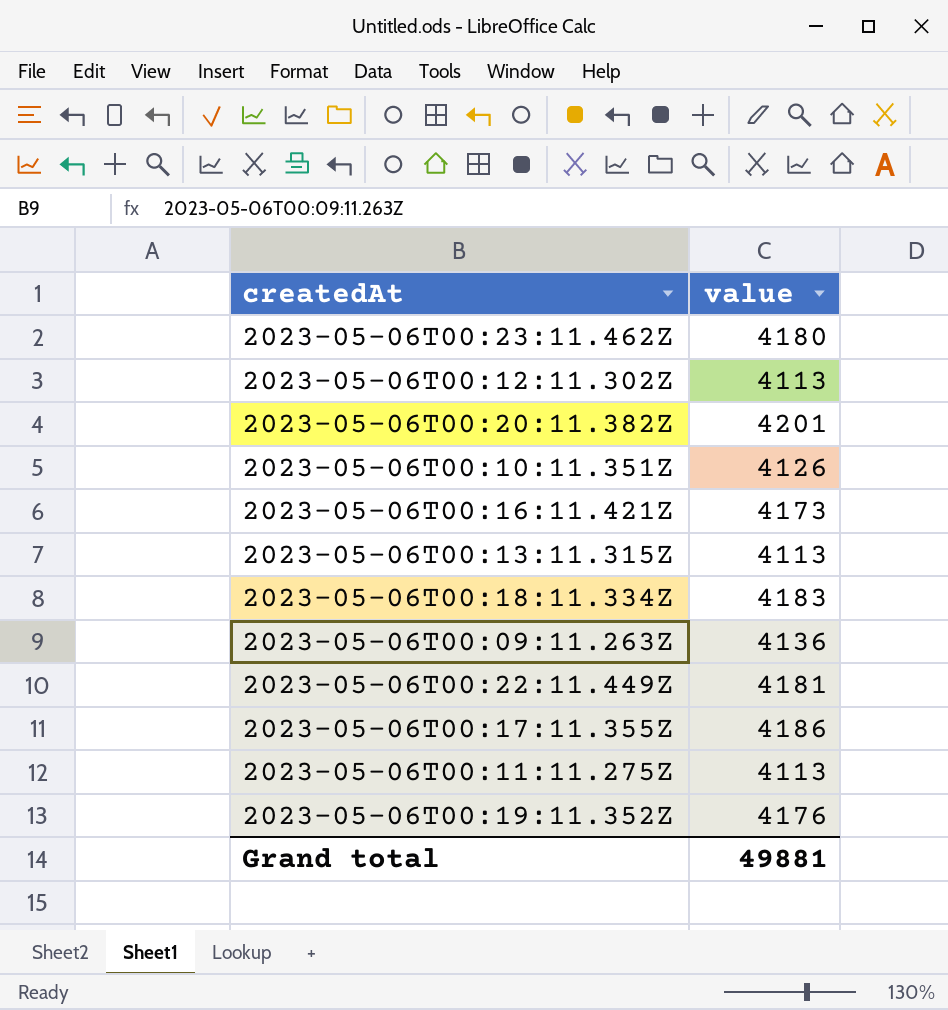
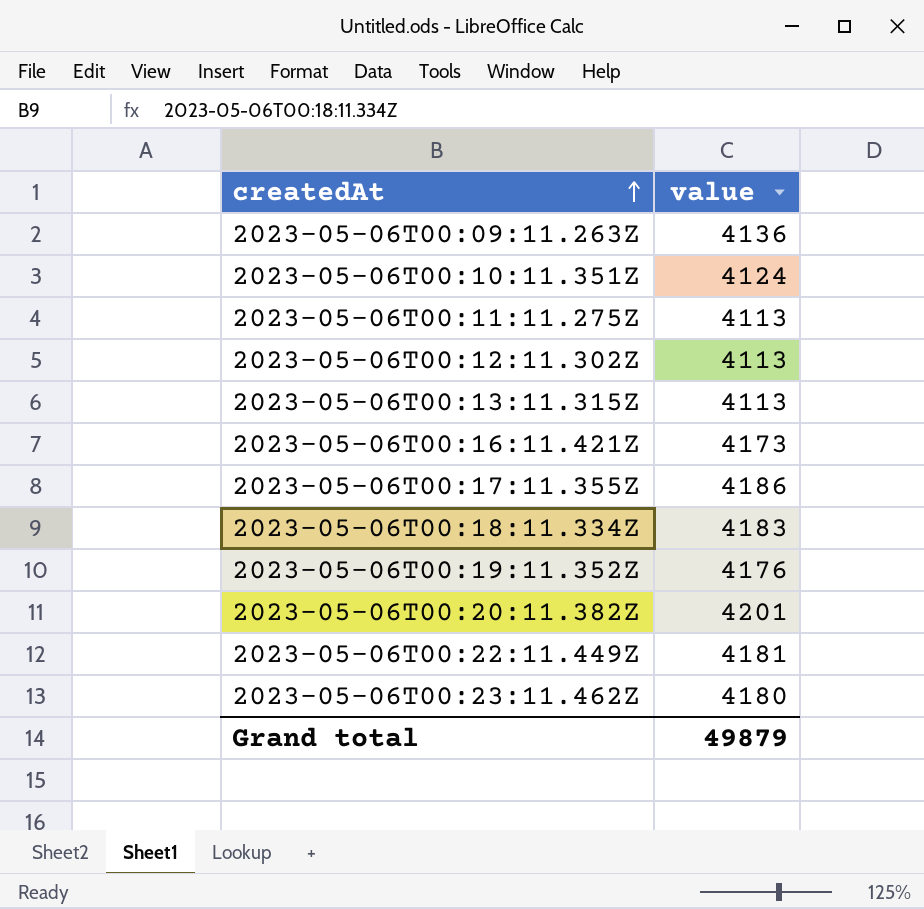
row order: none -> createdAt ascending
2023-05-06T00:10:11.351Z | value: 4126 -> 4124
Grand total | value: 49881 -> 49879

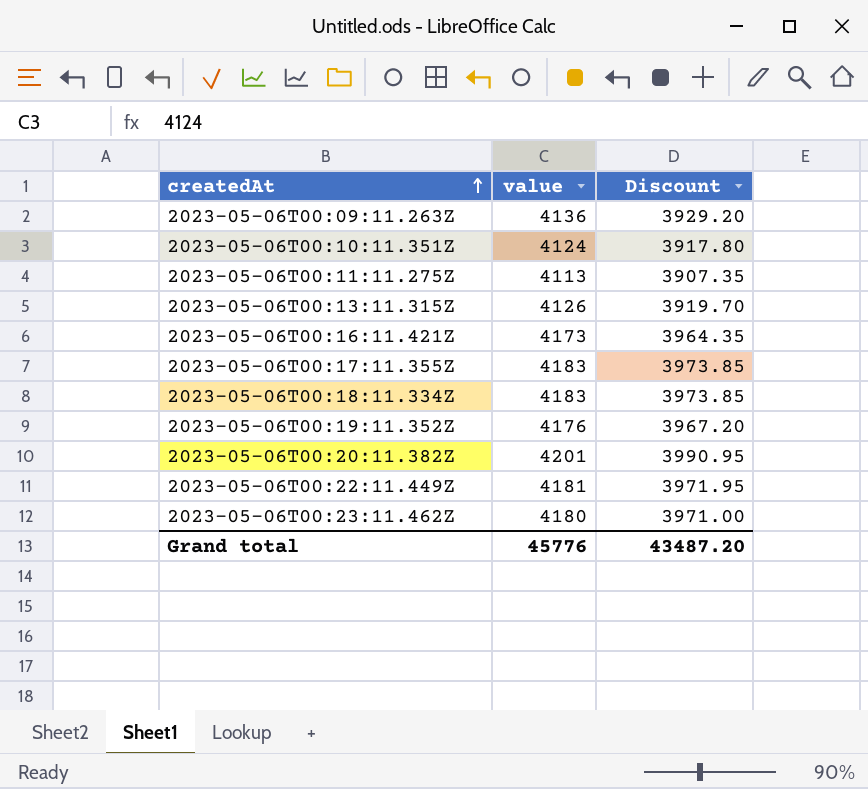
column Discount | formula: none -> [value] * 0.95
row 2023-05-06T00:12:11.302Z: 4113 -> none
2023-05-06T00:13:11.315Z | value: 4113 -> 4126
2023-05-06T00:17:11.355Z | value: 4186 -> 4183
Grand total | value: 49879 -> 45776

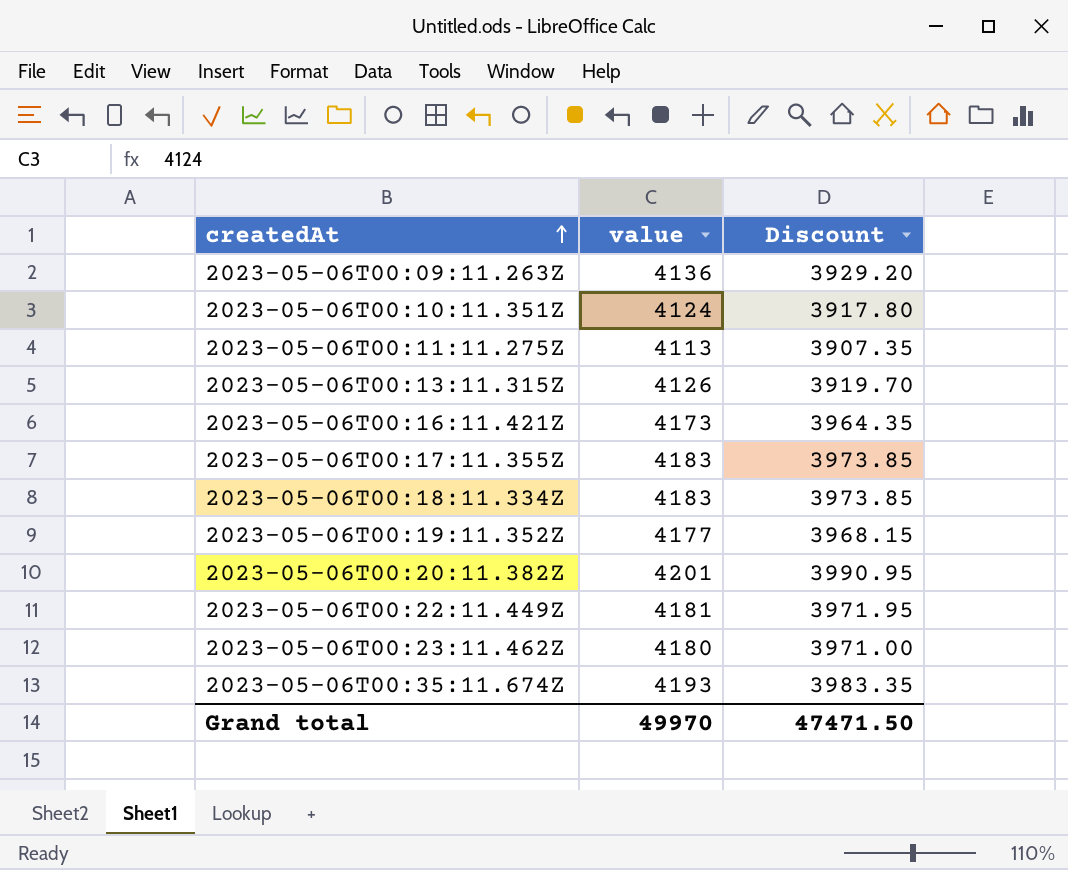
2023-05-06T00:19:11.352Z | value: 4176 -> 4177
2023-05-06T00:19:11.352Z | Discount: 3967.20 -> 3968.15
row 2023-05-06T00:35:11.674Z: none -> 4193 | 3983.35
Grand total | value: 45776 -> 49970
Grand total | Discount: 43487.20 -> 47471.50

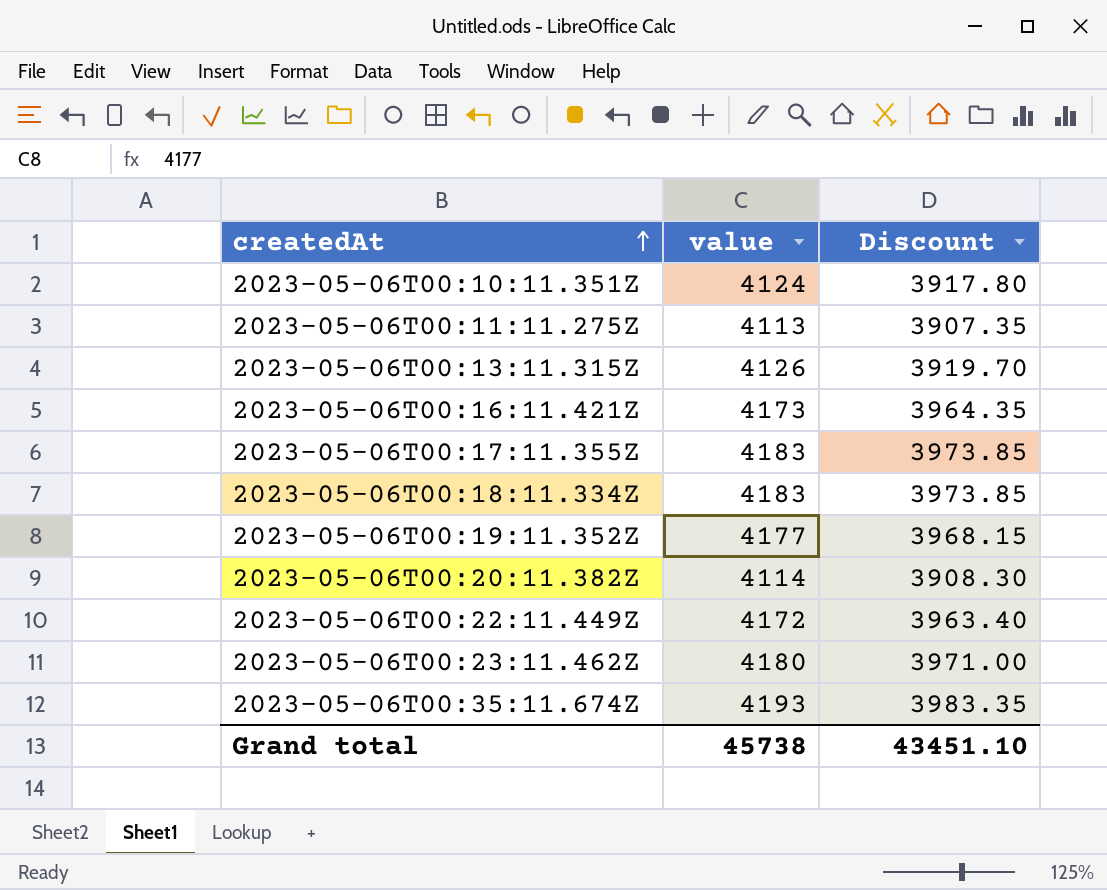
row 2023-05-06T00:09:11.263Z: 4136 | 3929.20 -> none
2023-05-06T00:20:11.382Z | value: 4201 -> 4114
2023-05-06T00:20:11.382Z | Discount: 3990.95 -> 3908.30
2023-05-06T00:22:11.449Z | value: 4181 -> 4172
2023-05-06T00:22:11.449Z | Discount: 3971.95 -> 3963.40
Grand total | value: 49970 -> 45738
Grand total | Discount: 47471.50 -> 43451.10

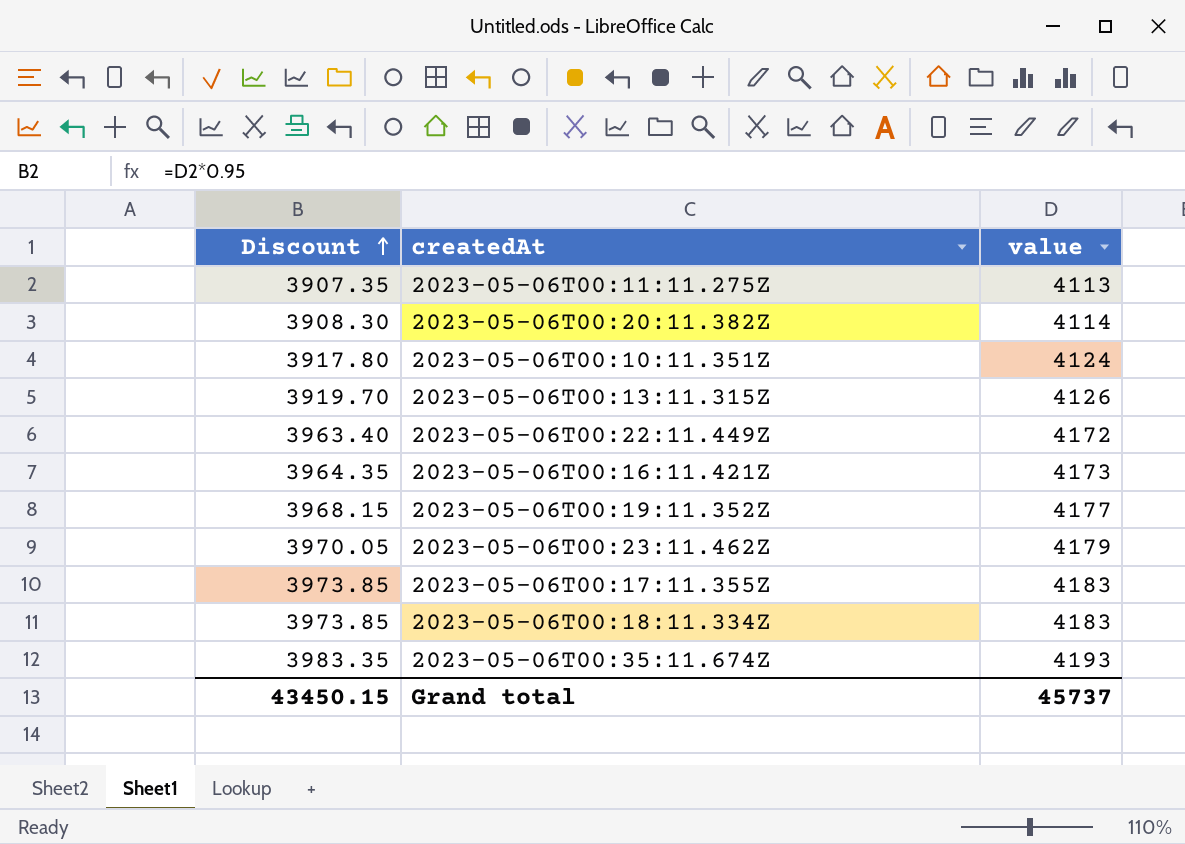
row order: createdAt ascending -> Discount ascending
column Discount | position: 3 -> 1
2023-05-06T00:23:11.462Z | Discount: 3971.00 -> 3970.05
2023-05-06T00:23:11.462Z | value: 4180 -> 4179
Grand total | Discount: 43451.10 -> 43450.15
Grand total | value: 45738 -> 45737

